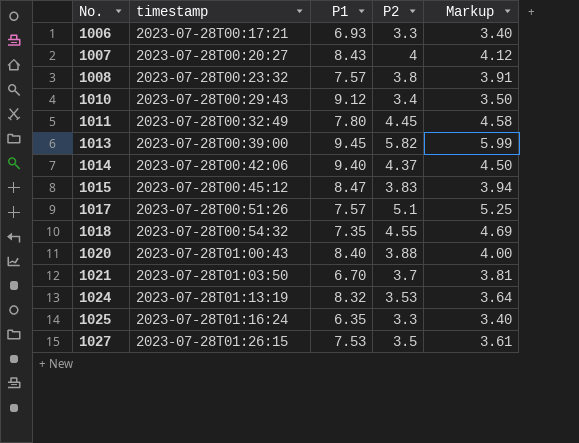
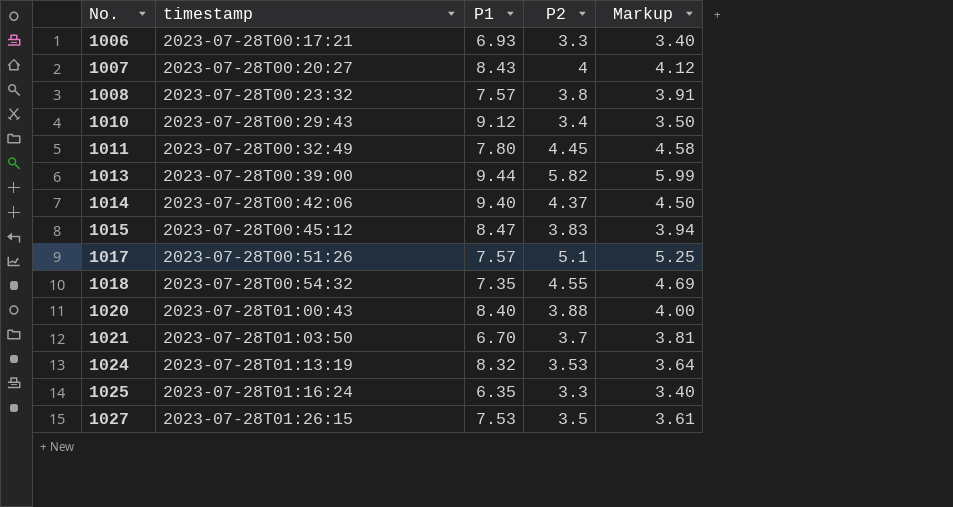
1013 | P1: 9.45 -> 9.44

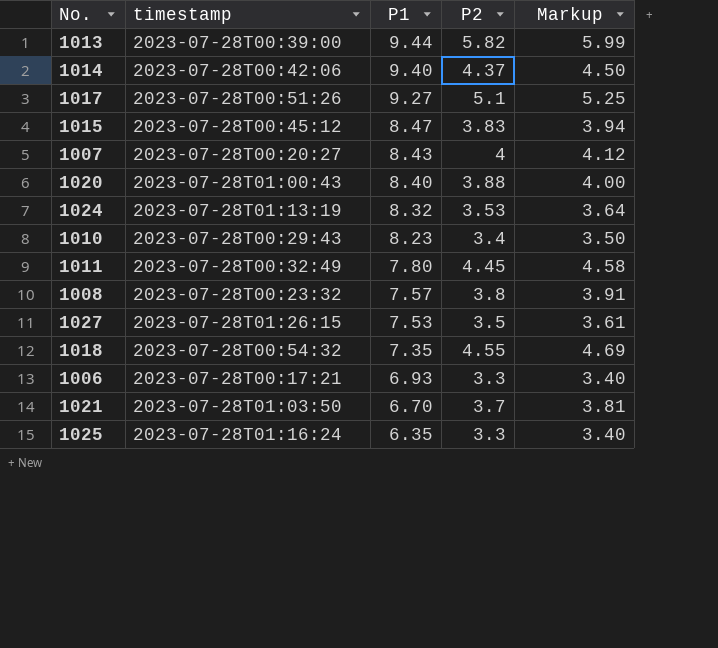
row order: No. ascending -> P1 descending
1017 | P1: 7.57 -> 9.27
1010 | P1: 9.12 -> 8.23

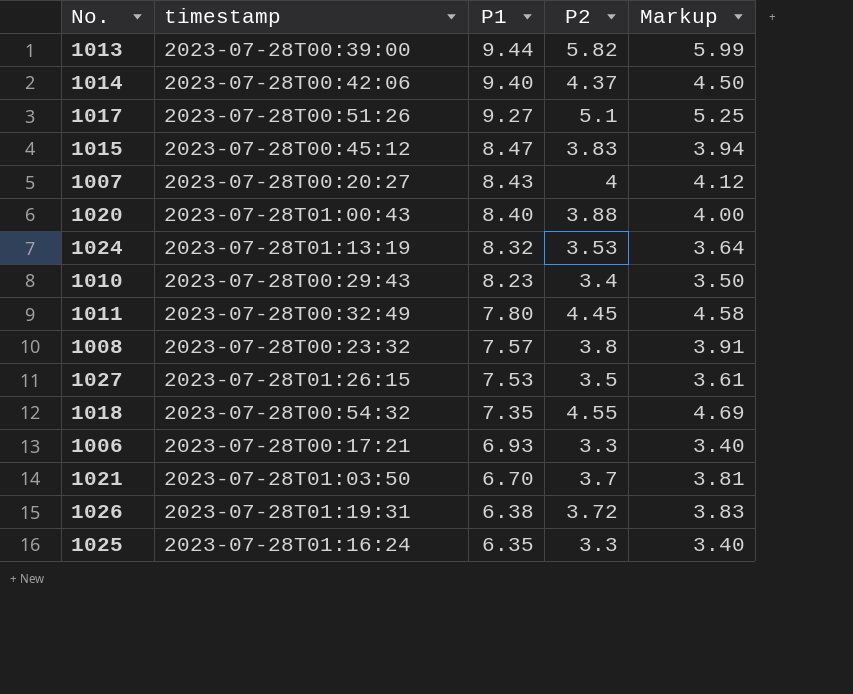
row 1026: none -> 2023-07-28T01:19:31 | 6.38 | 3.72 | 3.83

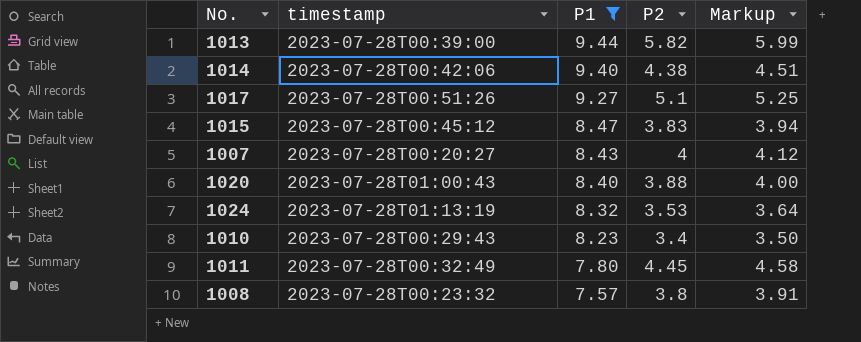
filter: none -> P1 >= 7.57
1014 | P2: 4.37 -> 4.38
1014 | Markup: 4.50 -> 4.51

